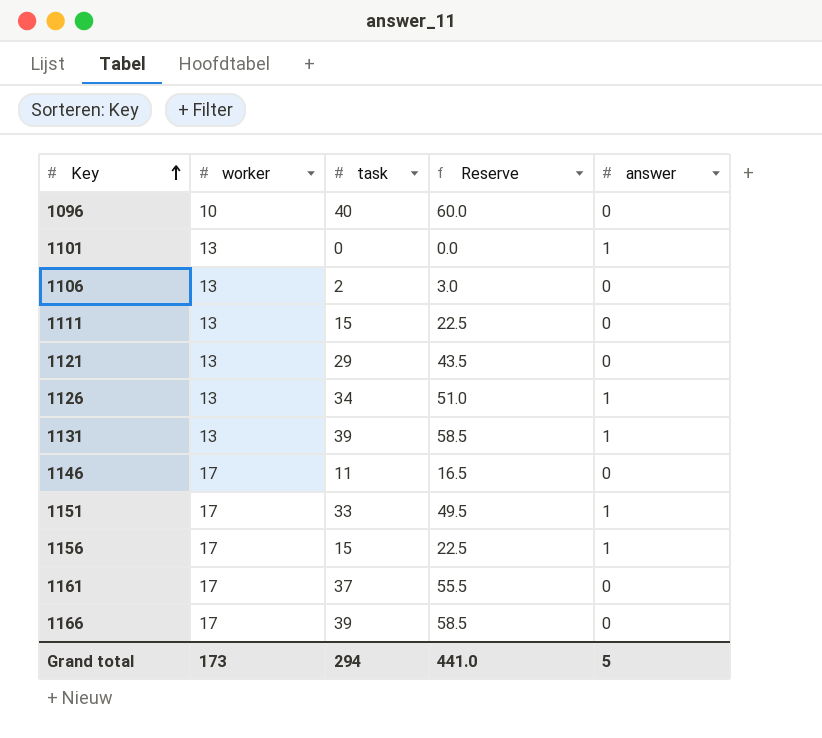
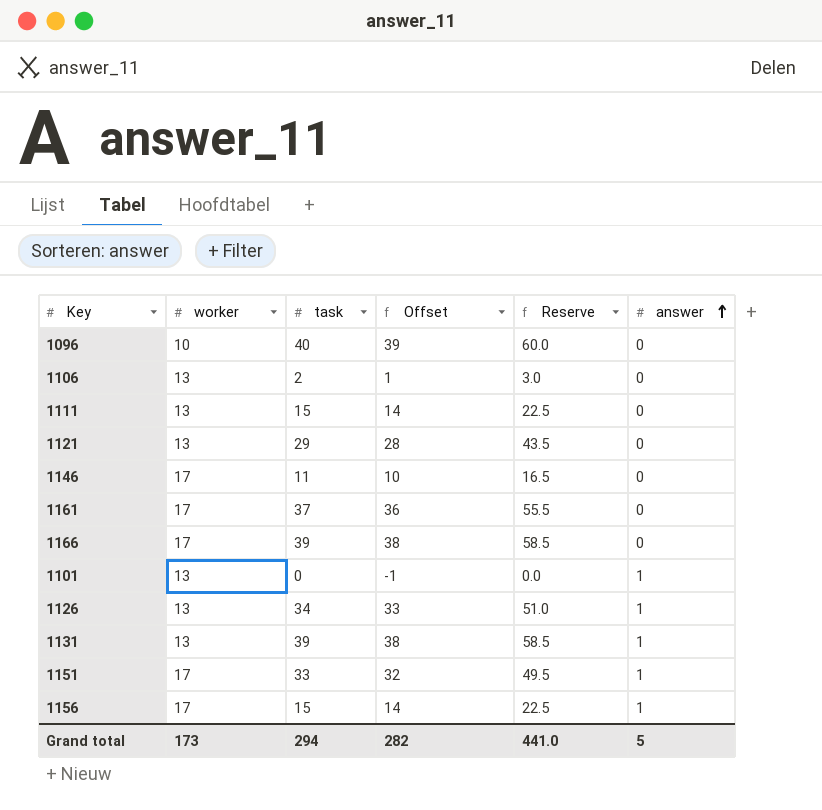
row order: Key ascending -> answer ascending
column Offset | formula: none -> [task] - 1

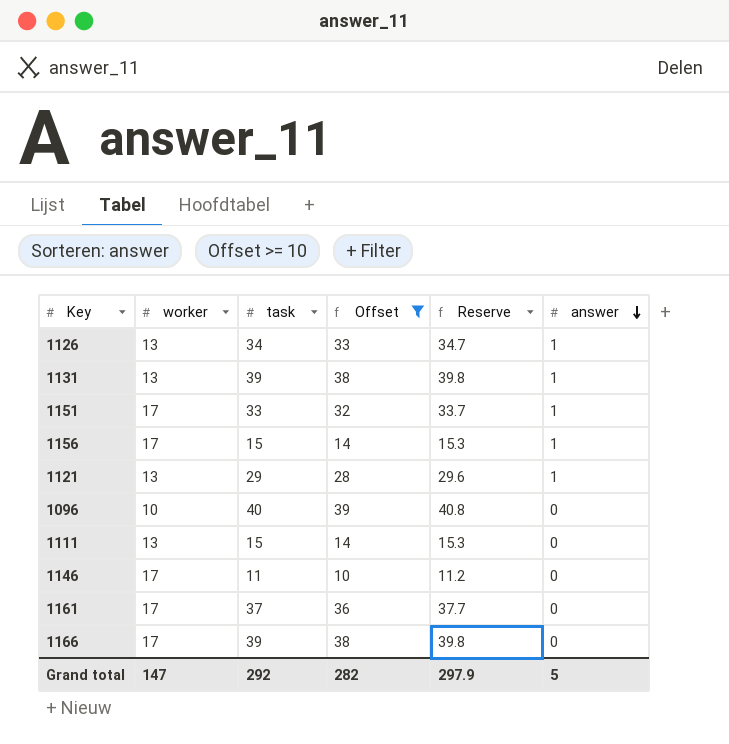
filter: none -> Offset >= 10
row order: answer ascending -> answer descending
column Reserve | formula: [task] * 1.5 -> [task] * 1.02
1121 | answer: 0 -> 1
Grand total | worker: 173 -> 147
Grand total | task: 294 -> 292
Grand total | Reserve: 441.0 -> 297.9

